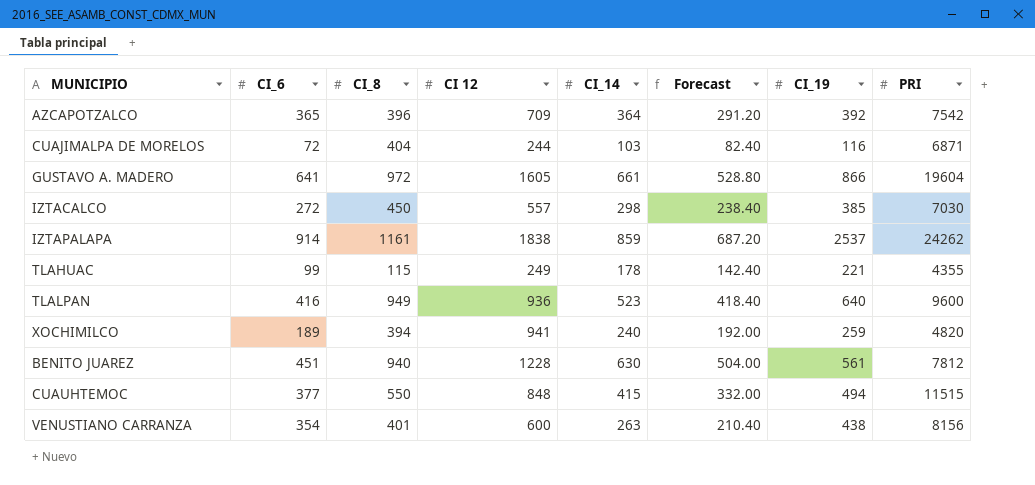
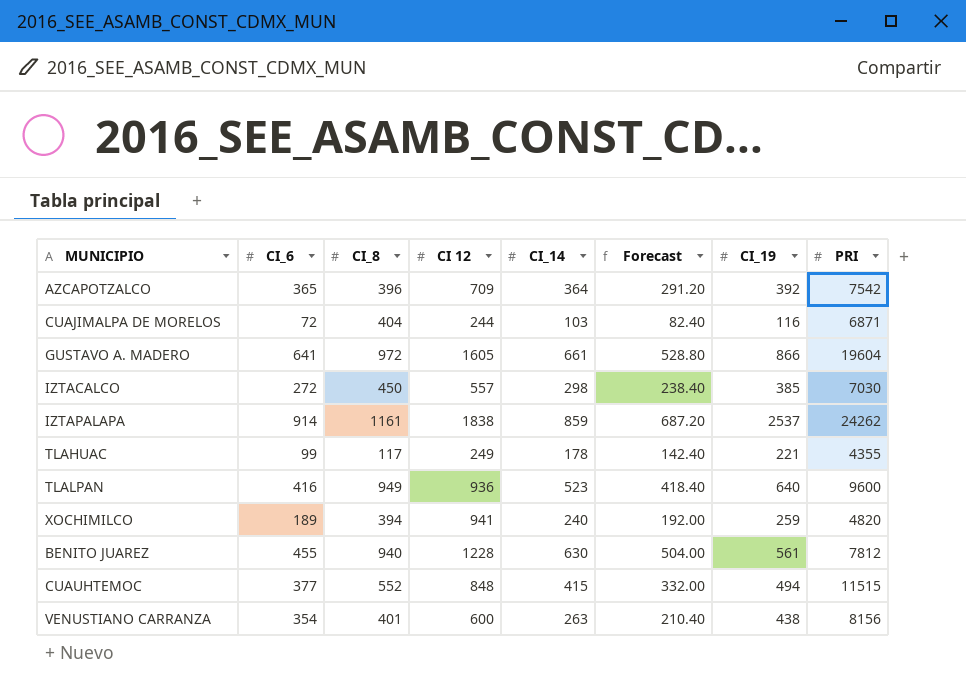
TLAHUAC | CI_8: 115 -> 117
BENITO JUAREZ | CI_6: 451 -> 455
CUAUHTEMOC | CI_8: 550 -> 552

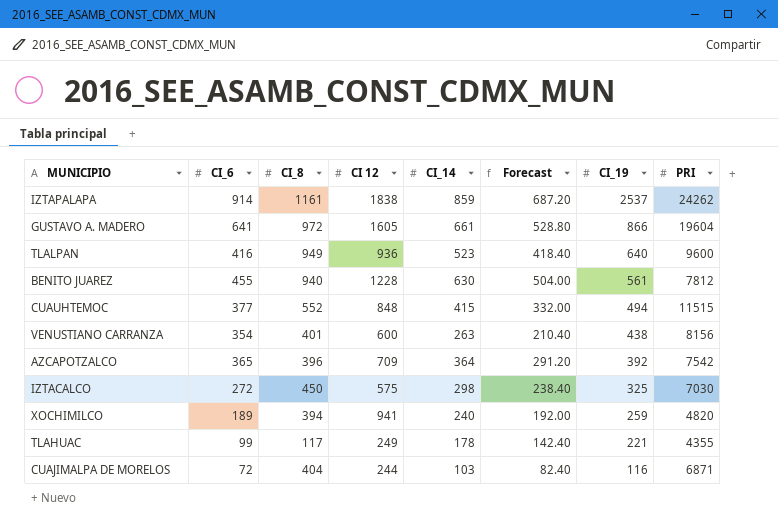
row order: none -> CI_19 descending
IZTACALCO | CI 12: 557 -> 575
IZTACALCO | CI_19: 385 -> 325

